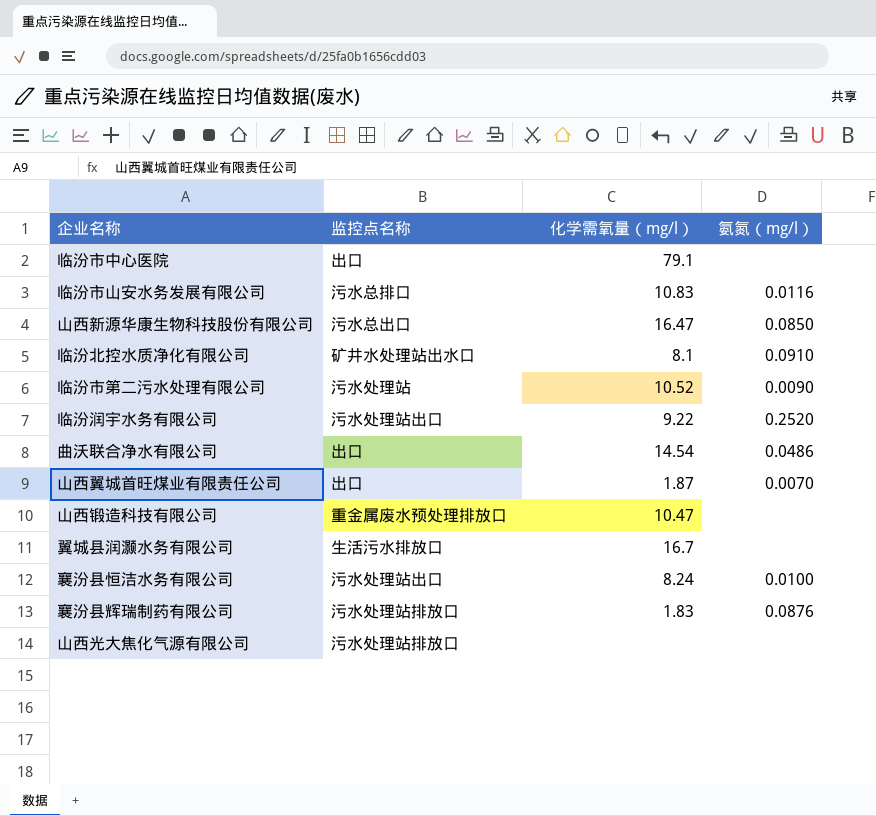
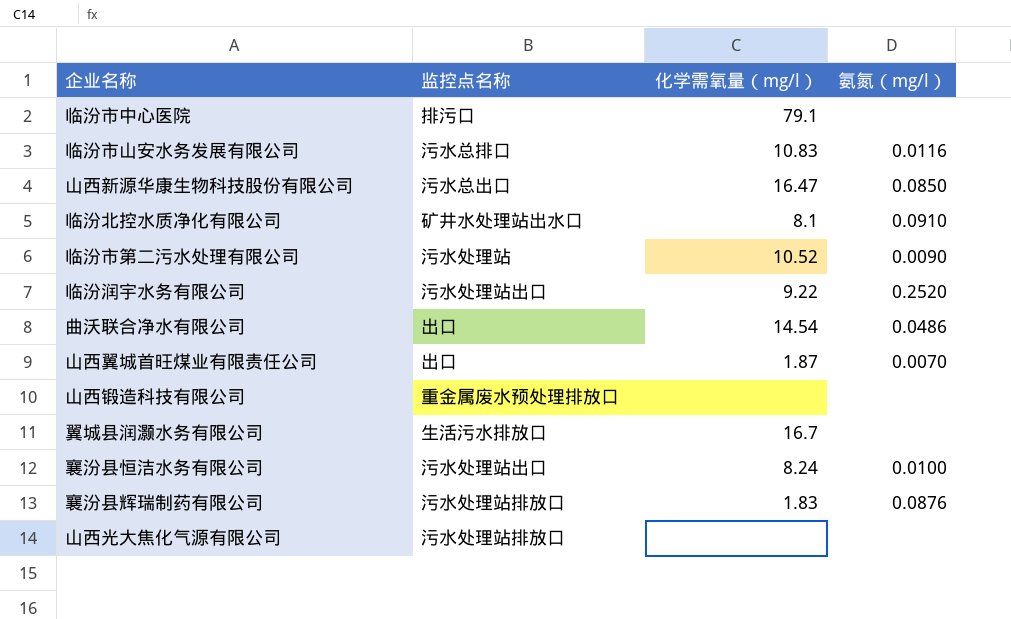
临汾市中心医院 | 监控点名称: 出口 -> 排污口
山西锻造科技有限公司 | 化学需氧量（mg/l）: 10.47 -> none

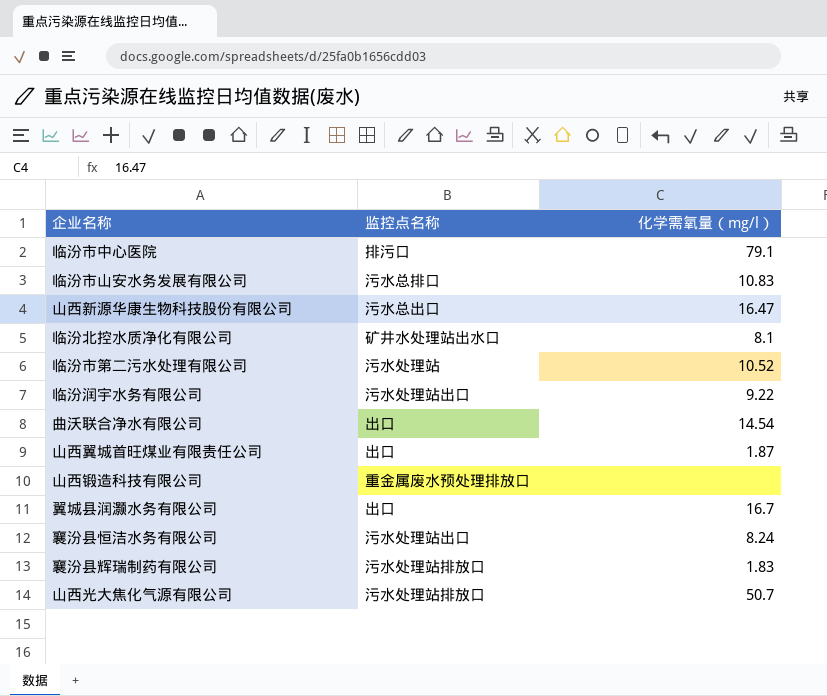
column 氨氮（mg/l） | position: 4 -> none
翼城县润灏水务有限公司 | 监控点名称: 生活污水排放口 -> 出口
山西光大焦化气源有限公司 | 化学需氧量（mg/l）: none -> 50.7

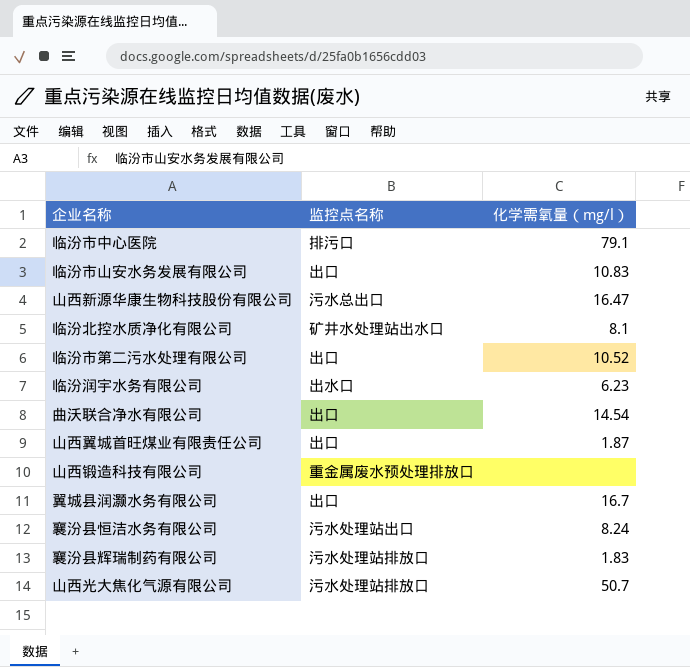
临汾市山安水务发展有限公司 | 监控点名称: 污水总排口 -> 出口
临汾市第二污水处理有限公司 | 监控点名称: 污水处理站 -> 出口
临汾润宇水务有限公司 | 监控点名称: 污水处理站出口 -> 出水口
临汾润宇水务有限公司 | 化学需氧量（mg/l）: 9.22 -> 6.23

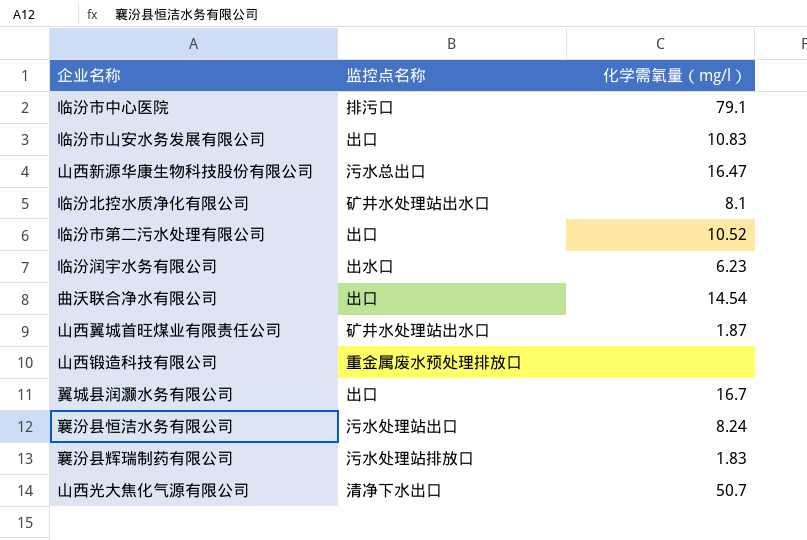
山西翼城首旺煤业有限责任公司 | 监控点名称: 出口 -> 矿井水处理站出水口
山西光大焦化气源有限公司 | 监控点名称: 污水处理站排放口 -> 清净下水出口

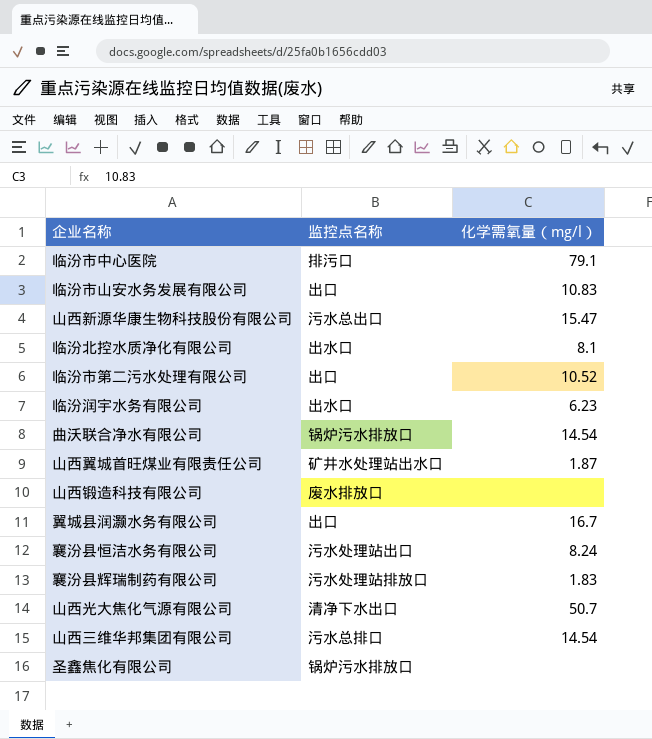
山西新源华康生物科技股份有限公司 | 化学需氧量（mg/l）: 16.47 -> 15.47
临汾北控水质净化有限公司 | 监控点名称: 矿井水处理站出水口 -> 出水口
曲沃联合净水有限公司 | 监控点名称: 出口 -> 锅炉污水排放口
山西锻造科技有限公司 | 监控点名称: 重金属废水预处理排放口 -> 废水排放口
row 山西三维华邦集团有限公司: none -> 污水总排口 | 14.54
row 圣鑫焦化有限公司: none -> 锅炉污水排放口 | none

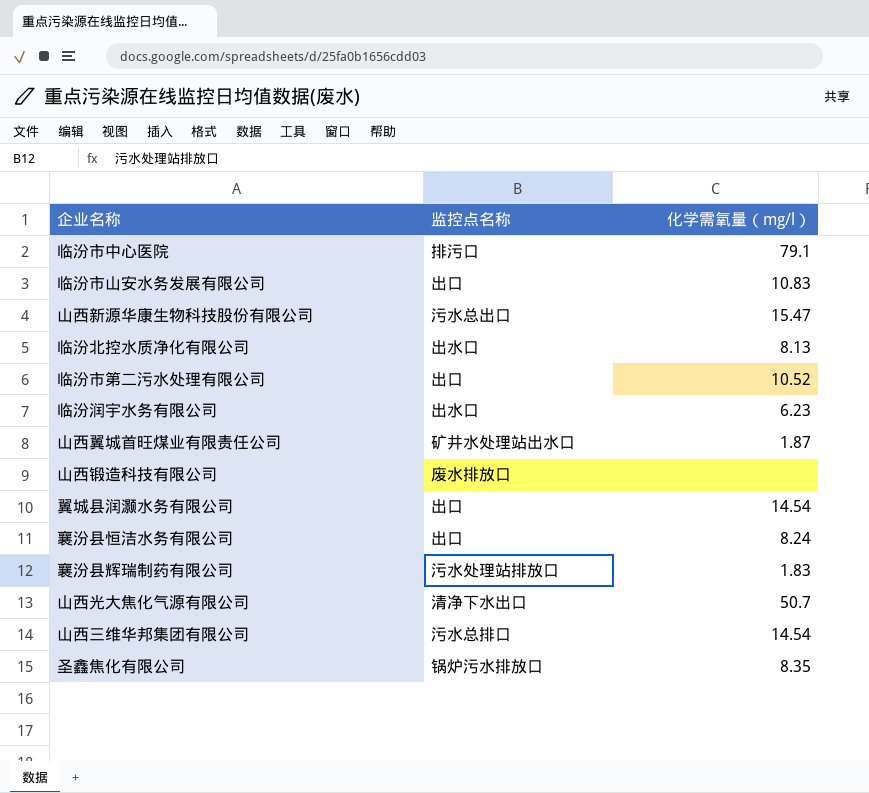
row 曲沃联合净水有限公司: 锅炉污水排放口 | 14.54 -> none
临汾北控水质净化有限公司 | 化学需氧量（mg/l）: 8.1 -> 8.13
翼城县润灏水务有限公司 | 化学需氧量（mg/l）: 16.7 -> 14.54
襄汾县恒洁水务有限公司 | 监控点名称: 污水处理站出口 -> 出口
圣鑫焦化有限公司 | 化学需氧量（mg/l）: none -> 8.35

